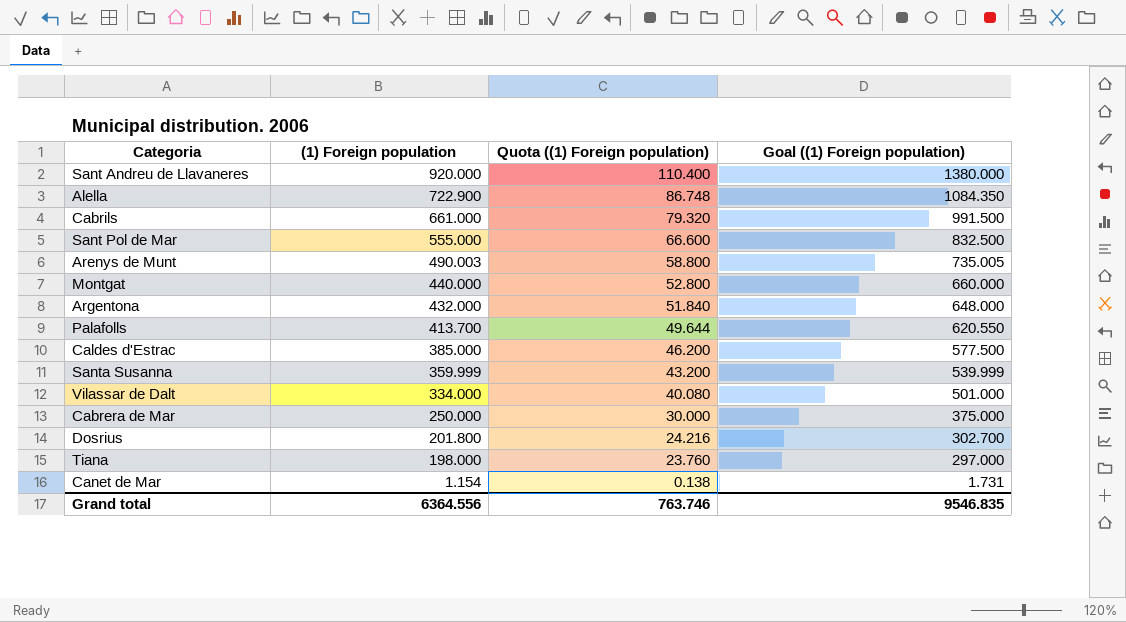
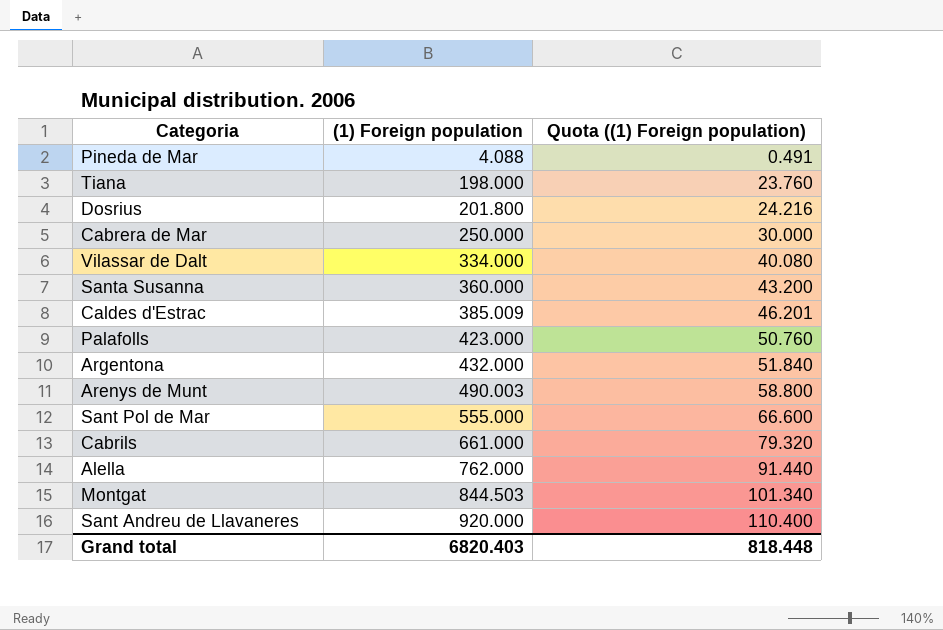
row order: (1) Foreign population descending -> (1) Foreign population ascending
column Goal ((1) Foreign population) | formula: [(1) Foreign population] * 1.5 -> none
row Canet de Mar: 1.154 | 0.138 | 1.731 -> none
row Pineda de Mar: none -> 4.088 | 0.491
Santa Susanna | (1) Foreign population: 359.999 -> 360.000
Caldes d'Estrac | (1) Foreign population: 385.000 -> 385.009
Caldes d'Estrac | Quota ((1) Foreign population): 46.200 -> 46.201
Palafolls | (1) Foreign population: 413.700 -> 423.000
Palafolls | Quota ((1) Foreign population): 49.644 -> 50.760
Alella | (1) Foreign population: 722.900 -> 762.000
Alella | Quota ((1) Foreign population): 86.748 -> 91.440
Montgat | (1) Foreign population: 440.000 -> 844.503
Montgat | Quota ((1) Foreign population): 52.800 -> 101.340
Grand total | (1) Foreign population: 6364.556 -> 6820.403
Grand total | Quota ((1) Foreign population): 763.746 -> 818.448

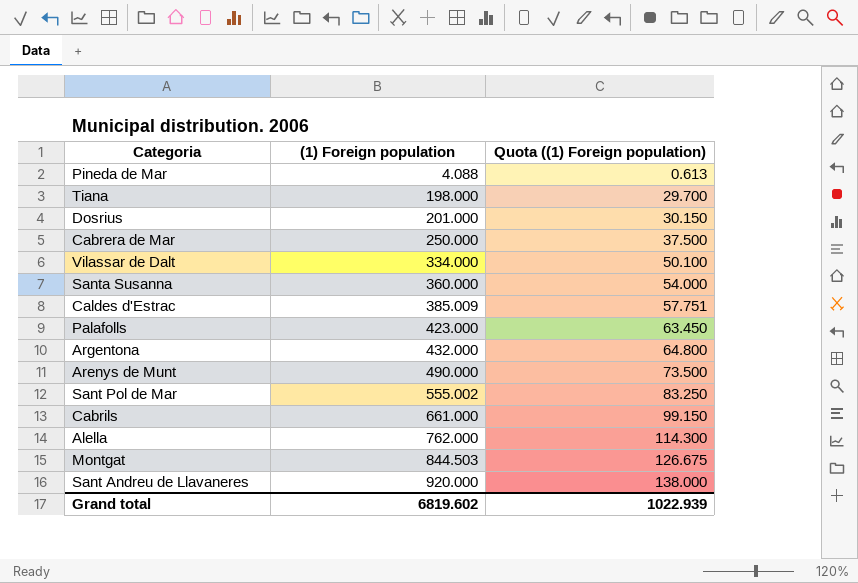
column Quota ((1) Foreign population) | formula: [(1) Foreign population] * 0.12 -> [(1) Foreign population] * 0.15
Dosrius | (1) Foreign population: 201.800 -> 201.000
Arenys de Munt | (1) Foreign population: 490.003 -> 490.000
Sant Pol de Mar | (1) Foreign population: 555.000 -> 555.002
Grand total | (1) Foreign population: 6820.403 -> 6819.602
Grand total | Quota ((1) Foreign population): 818.448 -> 1022.939

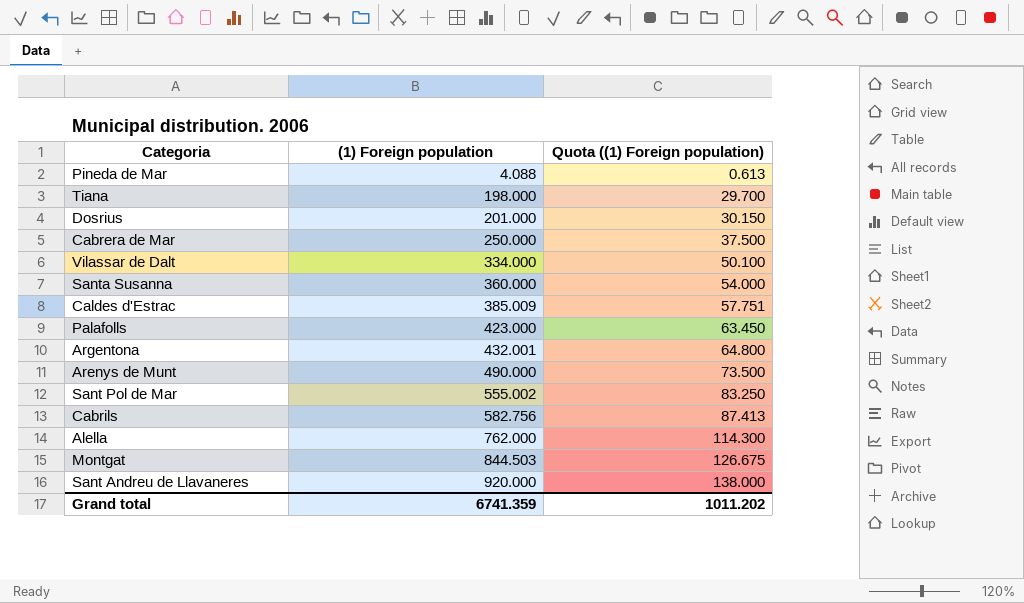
Argentona | (1) Foreign population: 432.000 -> 432.001
Cabrils | (1) Foreign population: 661.000 -> 582.756
Cabrils | Quota ((1) Foreign population): 99.150 -> 87.413
Grand total | (1) Foreign population: 6819.602 -> 6741.359
Grand total | Quota ((1) Foreign population): 1022.939 -> 1011.202

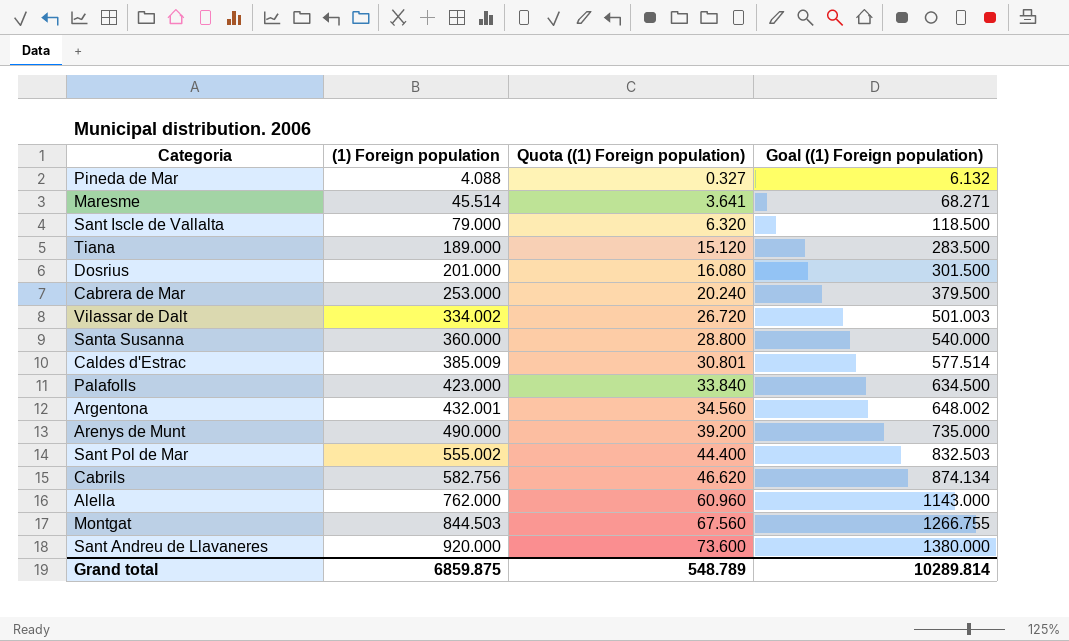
column Quota ((1) Foreign population) | formula: [(1) Foreign population] * 0.15 -> [(1) Foreign population] * 0.08
column Goal ((1) Foreign population) | formula: none -> [(1) Foreign population] * 1.5
row Maresme: none -> 45.514 | 3.641 | 68.271
row Sant Iscle de Vallalta: none -> 79.000 | 6.320 | 118.500
Tiana | (1) Foreign population: 198.000 -> 189.000
Cabrera de Mar | (1) Foreign population: 250.000 -> 253.000
Vilassar de Dalt | (1) Foreign population: 334.000 -> 334.002
Grand total | (1) Foreign population: 6741.359 -> 6859.875
Grand total | Quota ((1) Foreign population): 1011.202 -> 548.789

